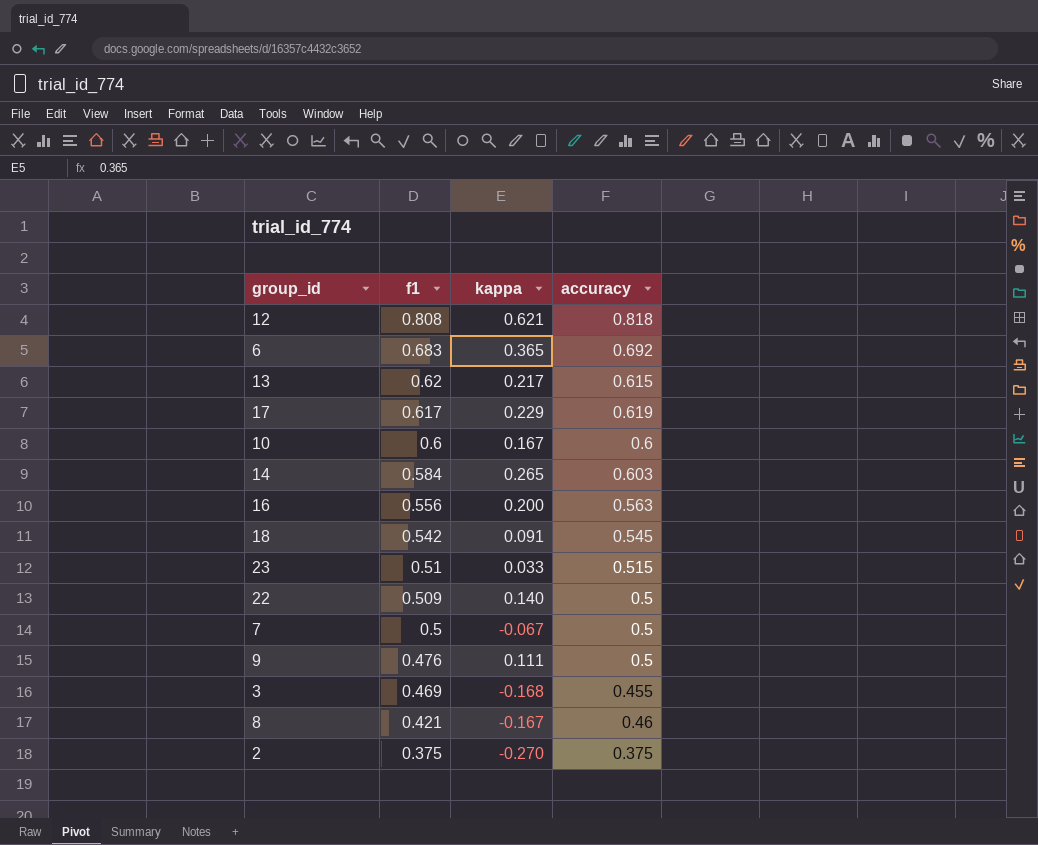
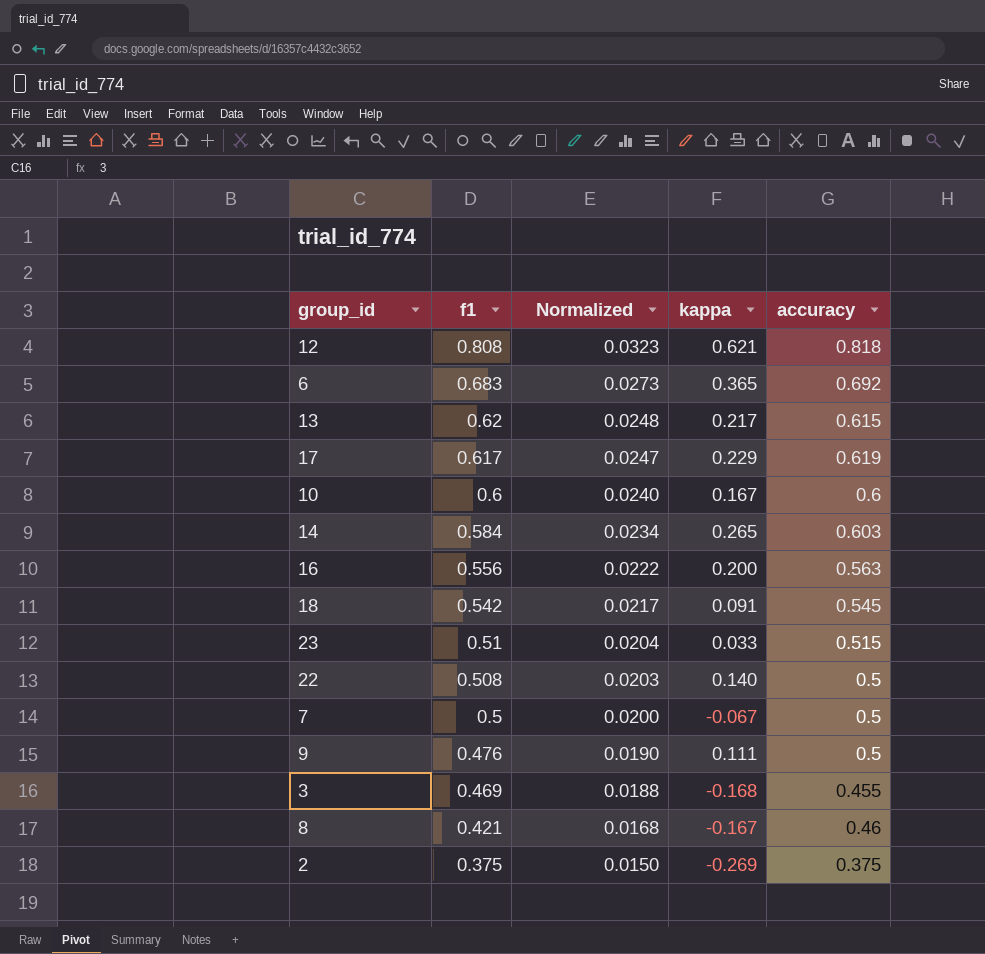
column Normalized | formula: none -> [f1] * 0.04
22 | f1: 0.509 -> 0.508
2 | kappa: -0.270 -> -0.269

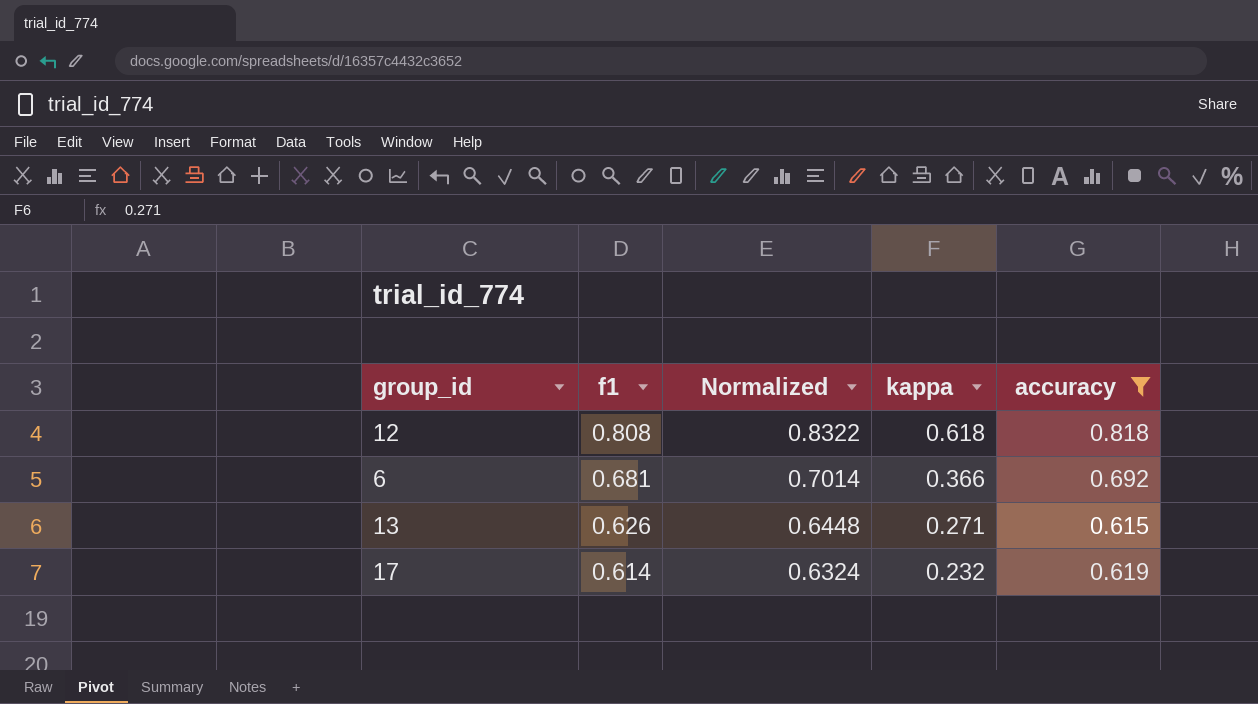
filter: none -> accuracy >= 0.615
column Normalized | formula: [f1] * 0.04 -> [f1] * 1.03
12 | kappa: 0.621 -> 0.618
6 | f1: 0.683 -> 0.681
6 | kappa: 0.365 -> 0.366
13 | f1: 0.62 -> 0.626
13 | kappa: 0.217 -> 0.271
17 | f1: 0.617 -> 0.614
17 | kappa: 0.229 -> 0.232

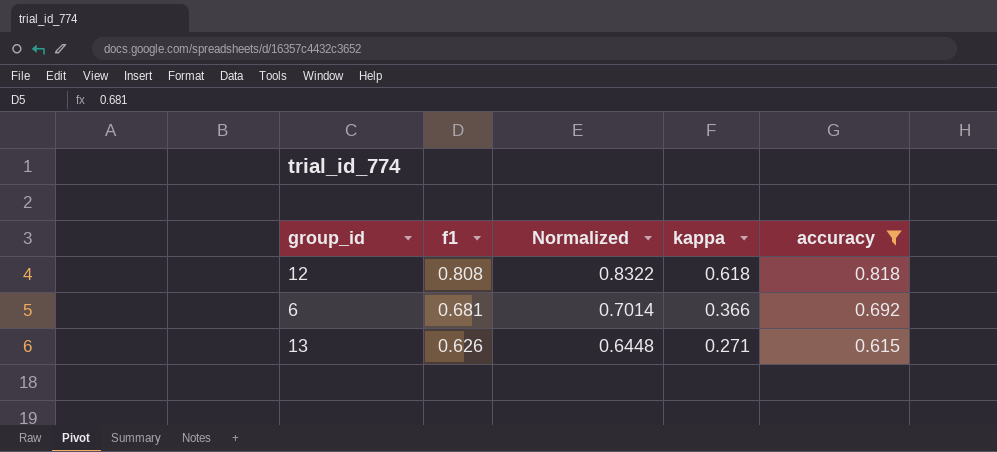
row 17: 0.614 | 0.6324 | 0.232 | 0.619 -> none

